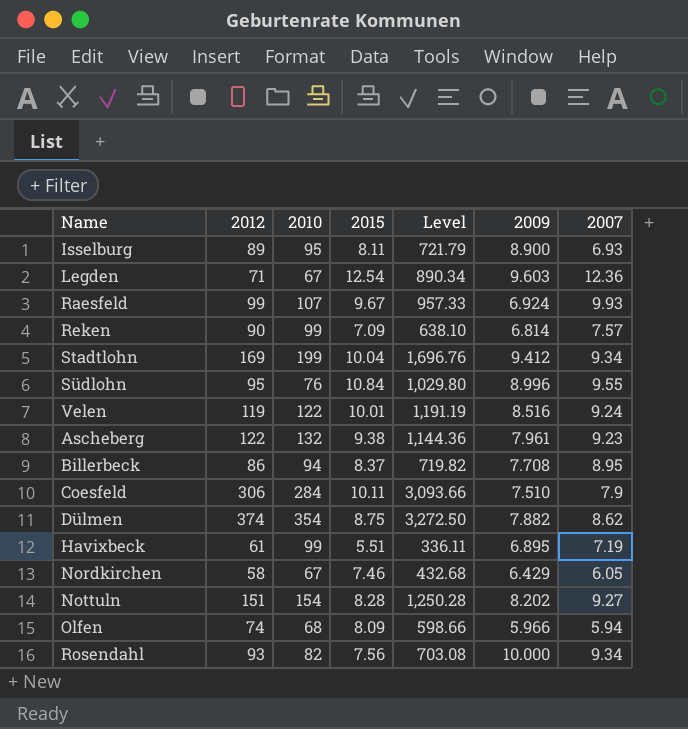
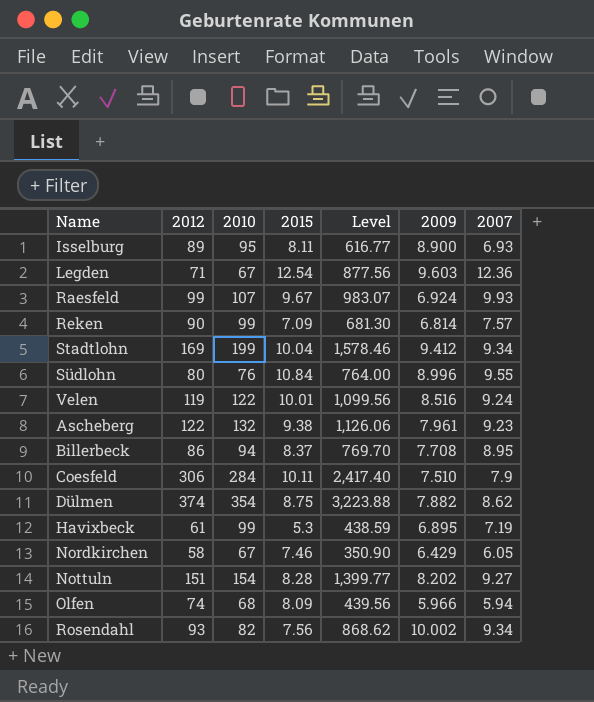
column Level | formula: [2012] * [2015] -> [2012] * [2007]
Südlohn | 2012: 95 -> 80
Havixbeck | 2015: 5.51 -> 5.3
Rosendahl | 2009: 10.000 -> 10.002

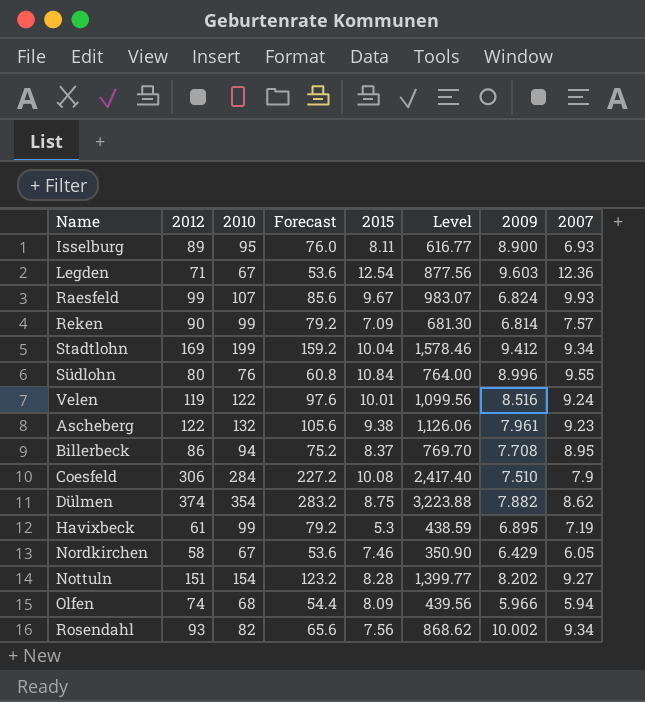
column Forecast | formula: none -> [2010] * 0.8
Raesfeld | 2009: 6.924 -> 6.824
Coesfeld | 2015: 10.11 -> 10.08

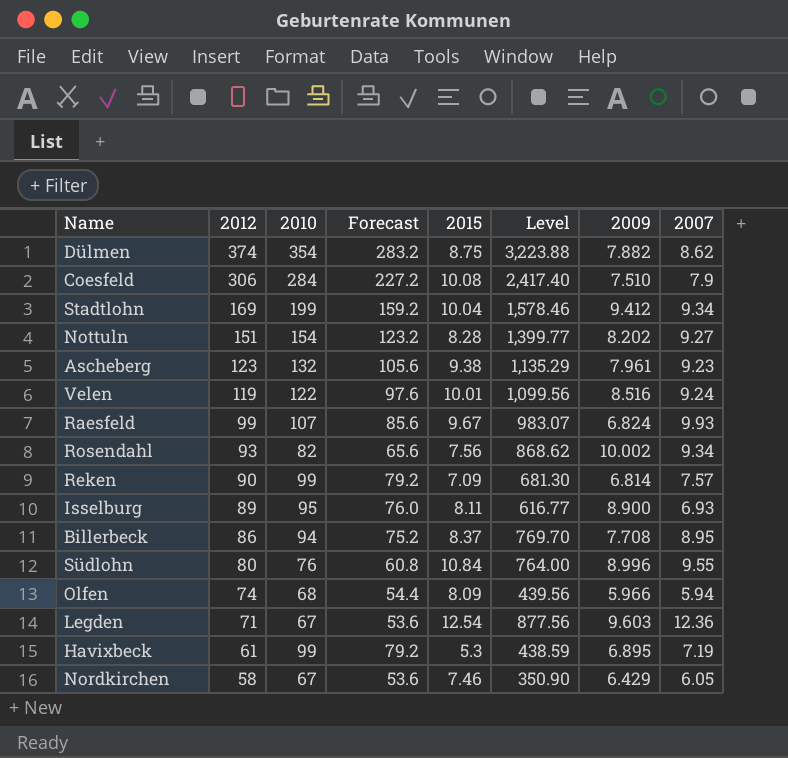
row order: none -> 2012 descending
Ascheberg | 2012: 122 -> 123
Ascheberg | Level: 1,126.06 -> 1,135.29

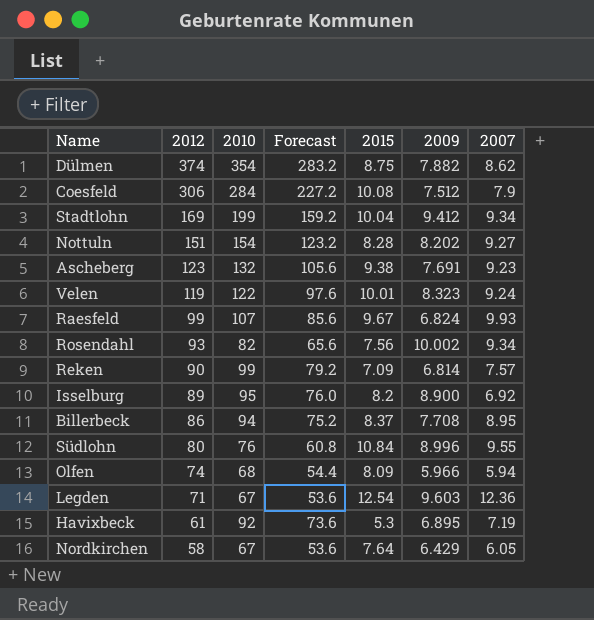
column Level | formula: [2012] * [2007] -> none
Coesfeld | 2009: 7.510 -> 7.512
Ascheberg | 2009: 7.961 -> 7.691
Velen | 2009: 8.516 -> 8.323
Isselburg | 2015: 8.11 -> 8.2
Isselburg | 2007: 6.93 -> 6.92
Havixbeck | 2010: 99 -> 92
Havixbeck | Forecast: 79.2 -> 73.6
Nordkirchen | 2015: 7.46 -> 7.64

